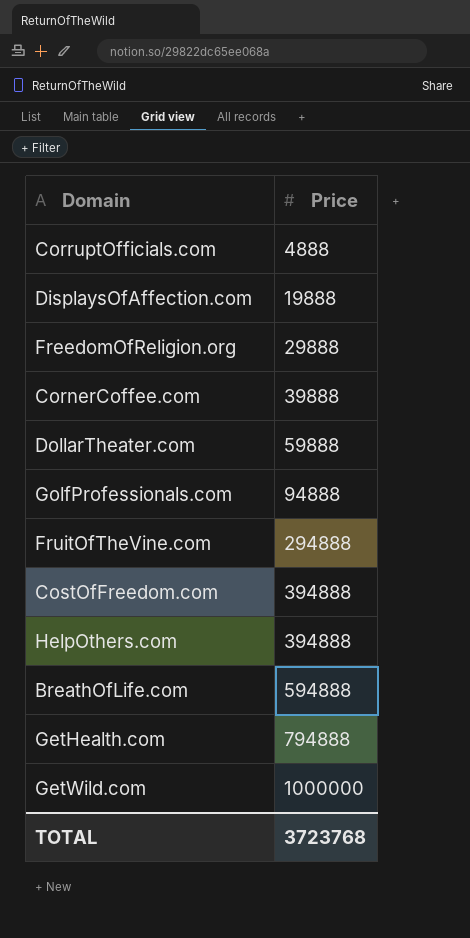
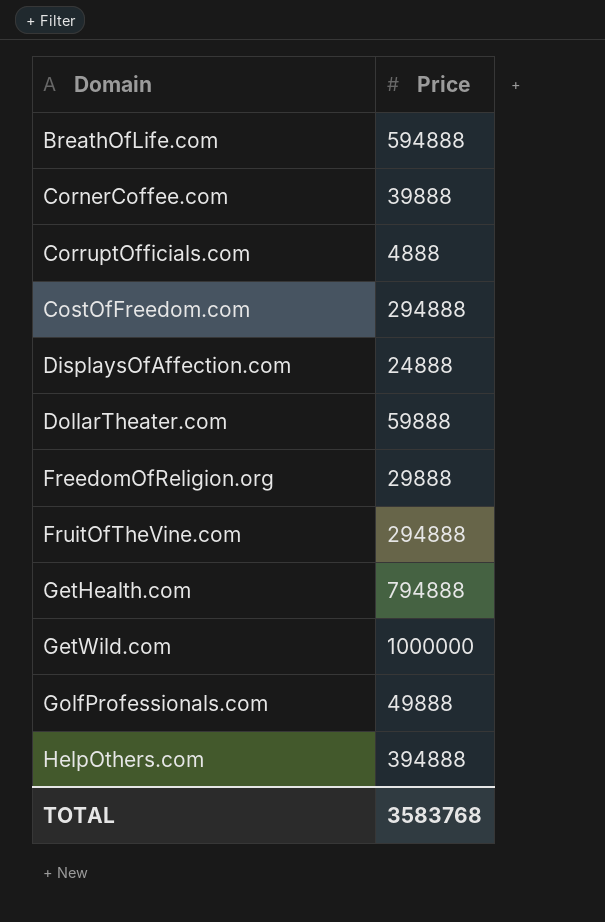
row order: Price ascending -> Domain ascending
CostOfFreedom.com | Price: 394888 -> 294888
DisplaysOfAffection.com | Price: 19888 -> 24888
GolfProfessionals.com | Price: 94888 -> 49888
TOTAL | Price: 3723768 -> 3583768

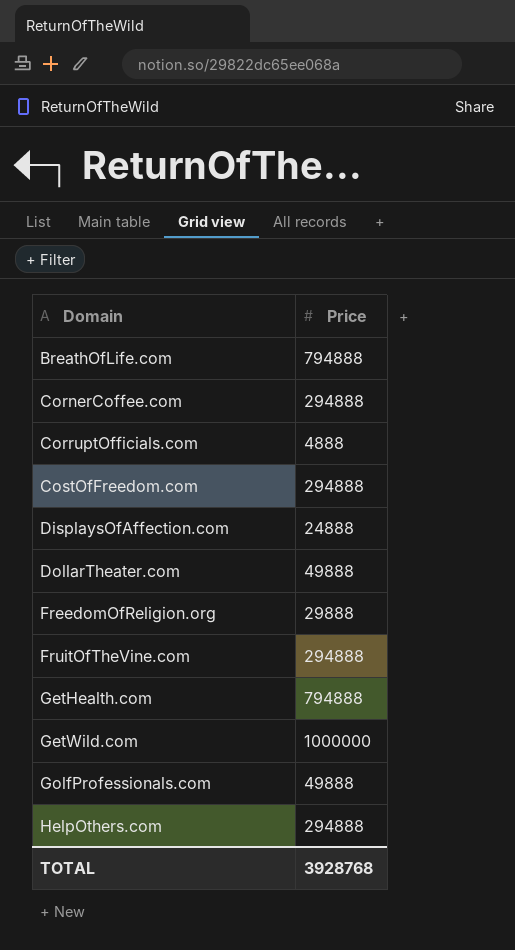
BreathOfLife.com | Price: 594888 -> 794888
CornerCoffee.com | Price: 39888 -> 294888
DollarTheater.com | Price: 59888 -> 49888
HelpOthers.com | Price: 394888 -> 294888
TOTAL | Price: 3583768 -> 3928768

